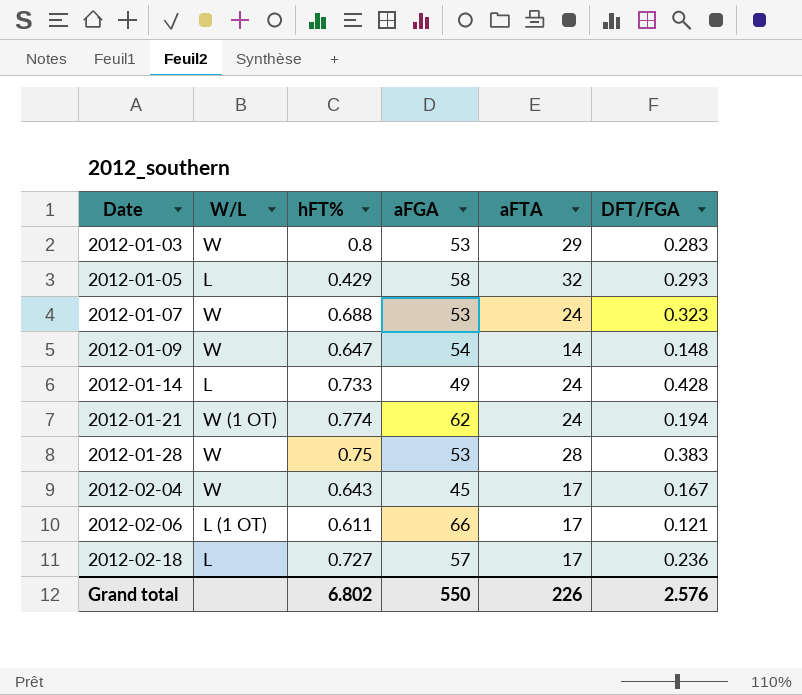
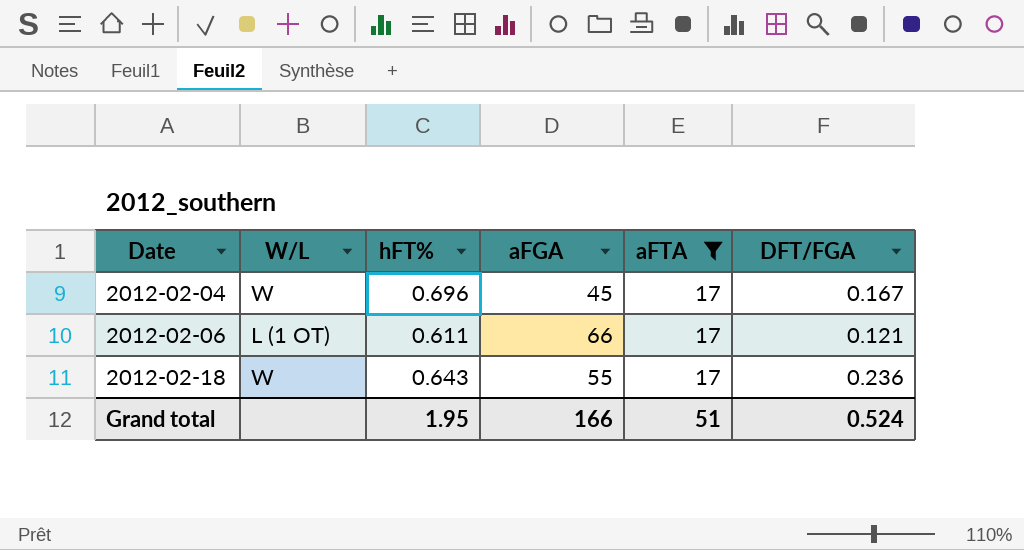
filter: none -> aFTA = 17
2012-02-04 | hFT%: 0.643 -> 0.696
2012-02-18 | W/L: L -> W
2012-02-18 | hFT%: 0.727 -> 0.643
2012-02-18 | aFGA: 57 -> 55
Grand total | hFT%: 6.802 -> 1.95
Grand total | aFGA: 550 -> 166
Grand total | aFTA: 226 -> 51
Grand total | DFT/FGA: 2.576 -> 0.524

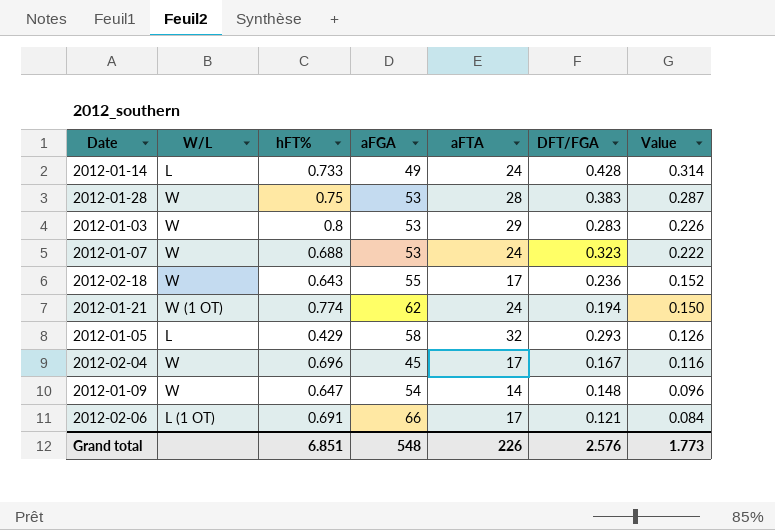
filter: aFTA = 17 -> none
row order: Date ascending -> Value descending
column Value | formula: none -> [hFT%] * [DFT/FGA]
2012-02-06 | hFT%: 0.611 -> 0.691
Grand total | hFT%: 1.95 -> 6.851
Grand total | aFGA: 166 -> 548
Grand total | aFTA: 51 -> 226
Grand total | DFT/FGA: 0.524 -> 2.576

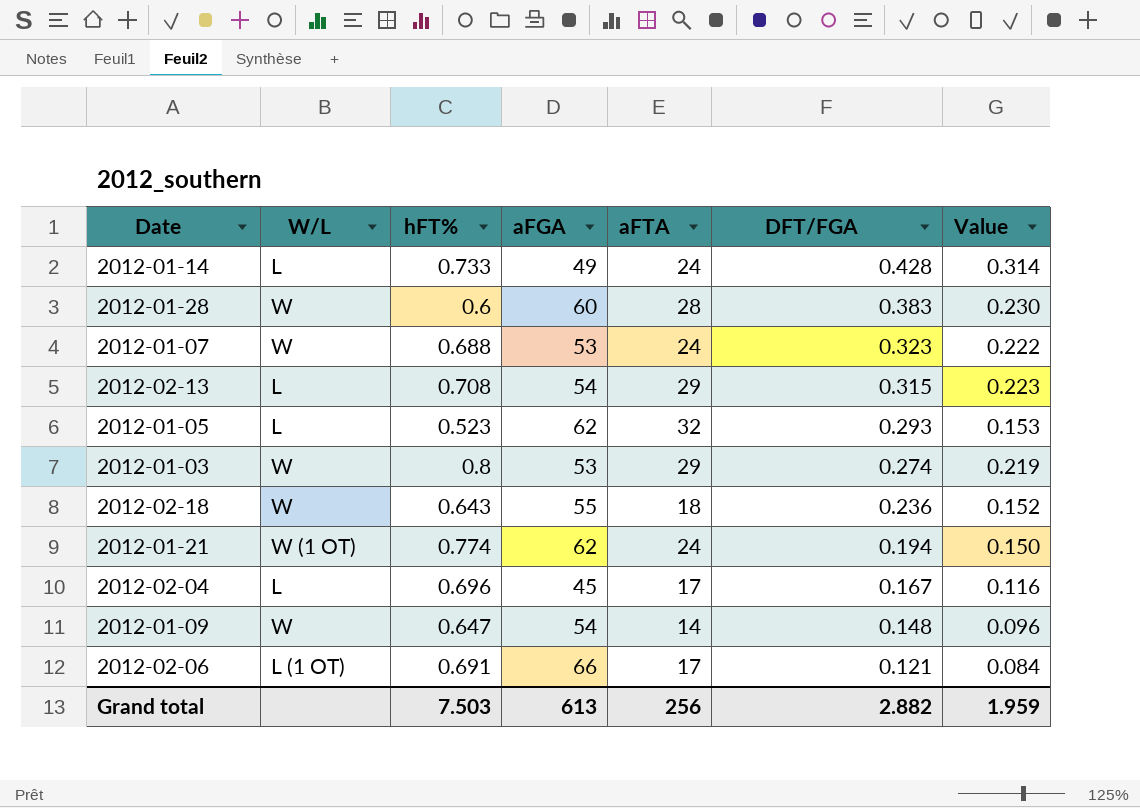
row order: Value descending -> DFT/FGA descending
2012-01-28 | hFT%: 0.75 -> 0.6
2012-01-28 | aFGA: 53 -> 60
2012-01-28 | Value: 0.287 -> 0.230
row 2012-02-13: none -> L | 0.708 | 54 | 29 | 0.315 | 0.223
2012-01-05 | hFT%: 0.429 -> 0.523
2012-01-05 | aFGA: 58 -> 62
2012-01-05 | Value: 0.126 -> 0.153
2012-01-03 | DFT/FGA: 0.283 -> 0.274
2012-01-03 | Value: 0.226 -> 0.219
2012-02-18 | aFTA: 17 -> 18
2012-02-04 | W/L: W -> L
Grand total | hFT%: 6.851 -> 7.503
Grand total | aFGA: 548 -> 613
Grand total | aFTA: 226 -> 256
Grand total | DFT/FGA: 2.576 -> 2.882
Grand total | Value: 1.773 -> 1.959

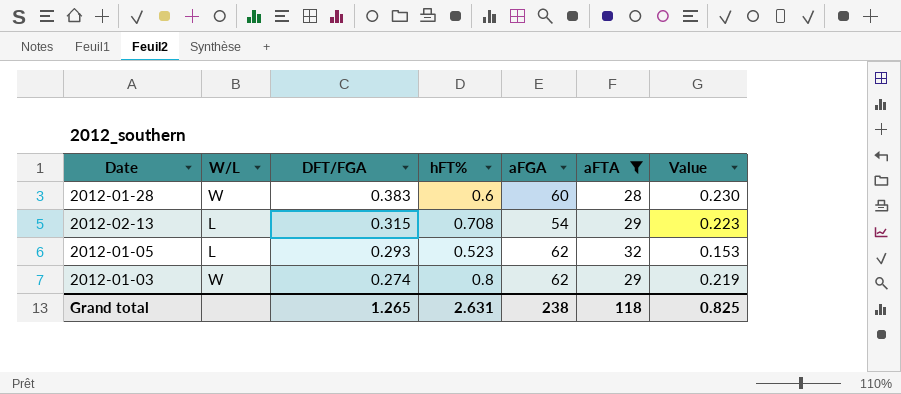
filter: none -> aFTA >= 28
column DFT/FGA | position: 6 -> 3
2012-01-03 | aFGA: 53 -> 62
Grand total | DFT/FGA: 2.882 -> 1.265
Grand total | hFT%: 7.503 -> 2.631
Grand total | aFGA: 613 -> 238
Grand total | aFTA: 256 -> 118
Grand total | Value: 1.959 -> 0.825

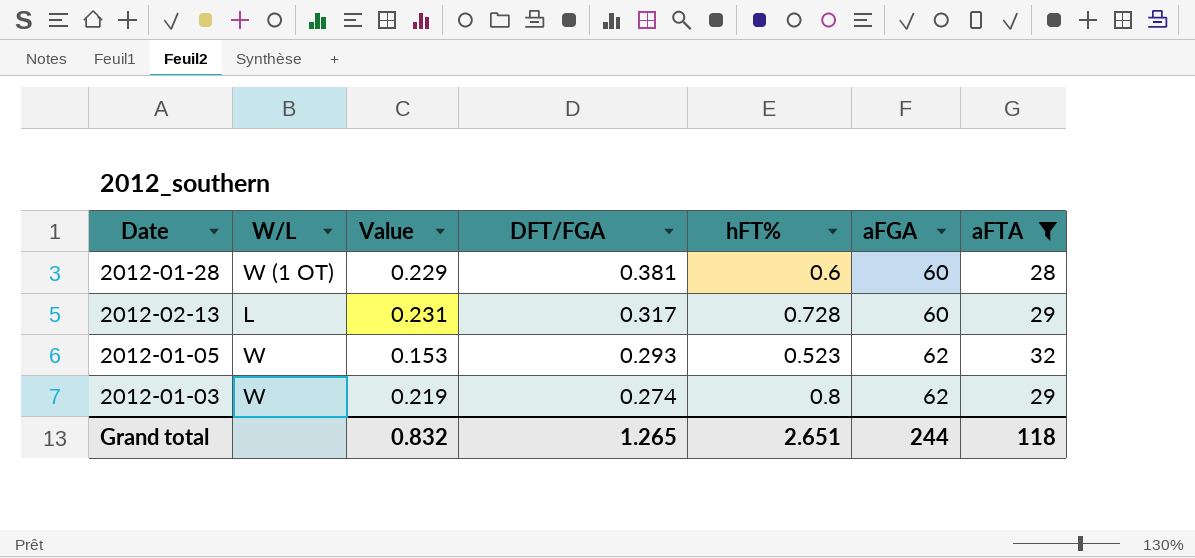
column Value | position: 7 -> 3
2012-01-28 | W/L: W -> W (1 OT)
2012-01-28 | Value: 0.230 -> 0.229
2012-01-28 | DFT/FGA: 0.383 -> 0.381
2012-02-13 | Value: 0.223 -> 0.231
2012-02-13 | DFT/FGA: 0.315 -> 0.317
2012-02-13 | hFT%: 0.708 -> 0.728
2012-02-13 | aFGA: 54 -> 60
2012-01-05 | W/L: L -> W
Grand total | Value: 0.825 -> 0.832
Grand total | hFT%: 2.631 -> 2.651
Grand total | aFGA: 238 -> 244

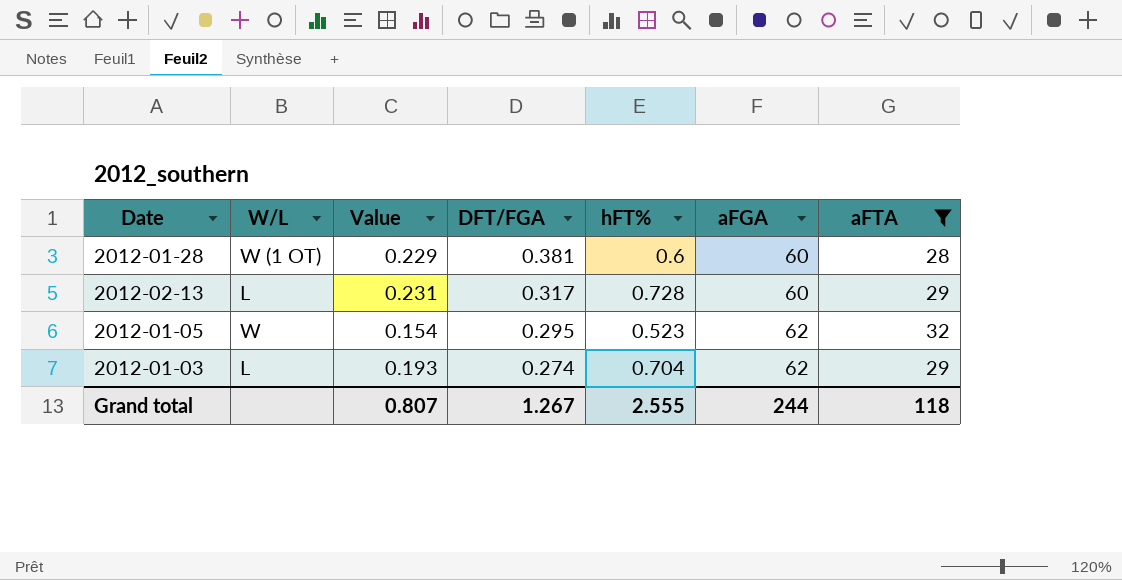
2012-01-05 | Value: 0.153 -> 0.154
2012-01-05 | DFT/FGA: 0.293 -> 0.295
2012-01-03 | W/L: W -> L
2012-01-03 | Value: 0.219 -> 0.193
2012-01-03 | hFT%: 0.8 -> 0.704
Grand total | Value: 0.832 -> 0.807
Grand total | DFT/FGA: 1.265 -> 1.267
Grand total | hFT%: 2.651 -> 2.555

